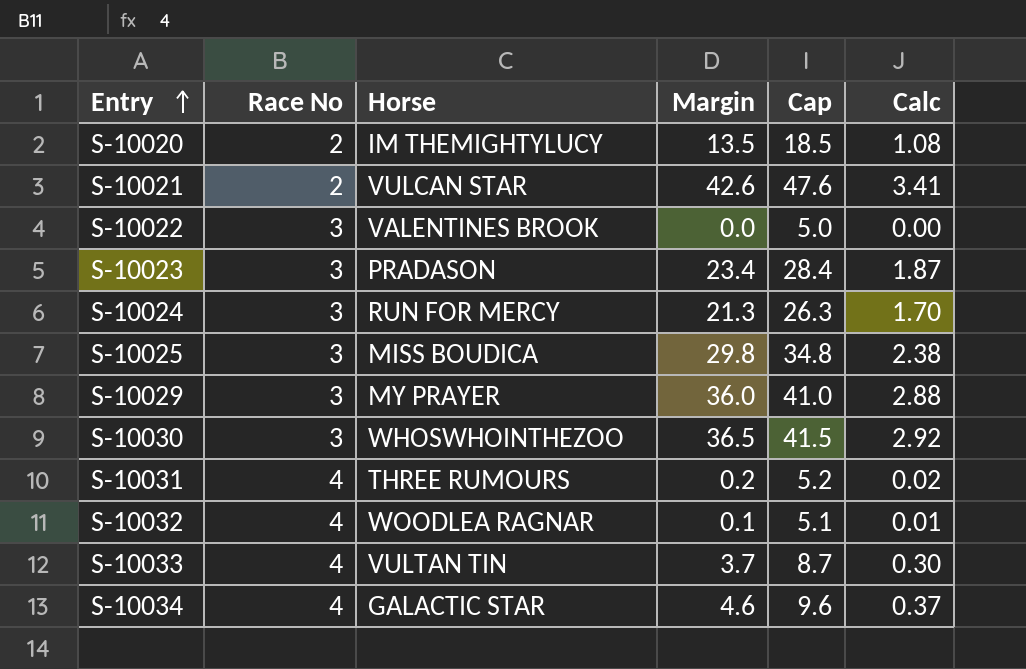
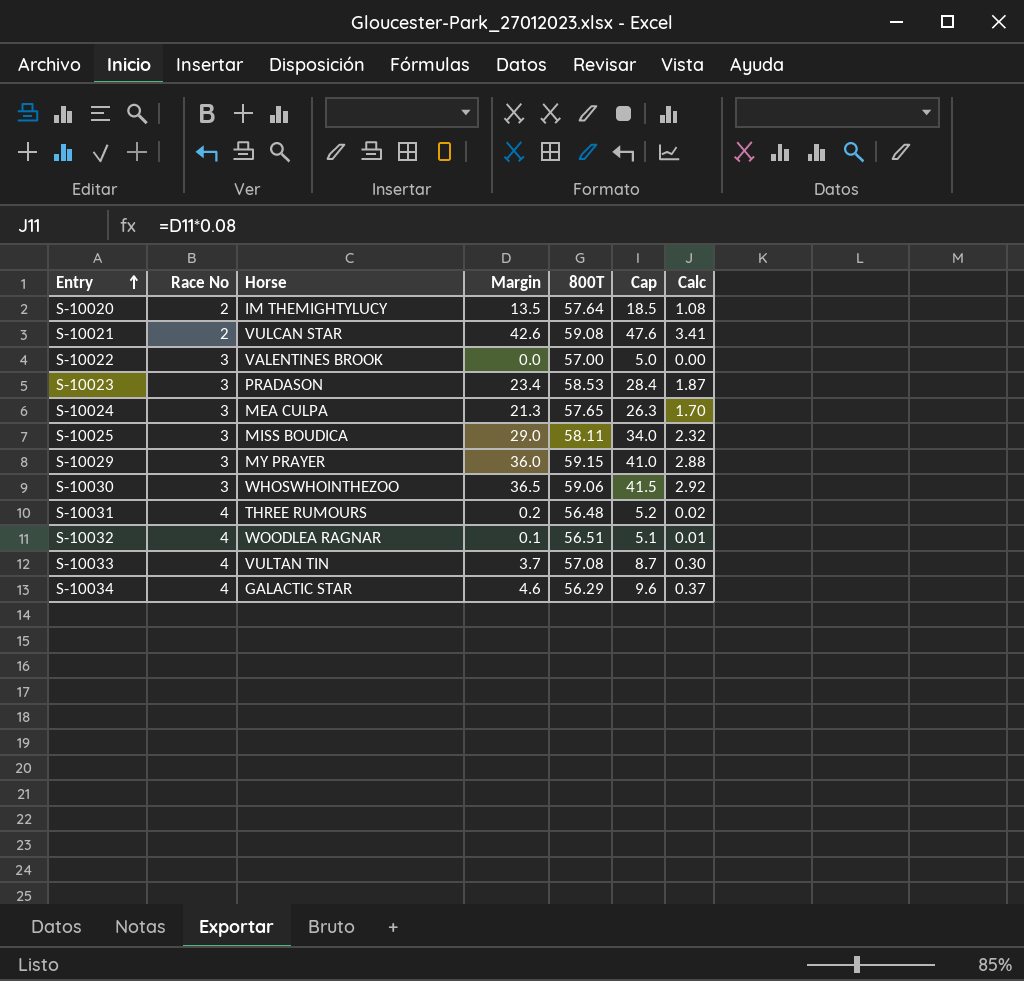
column 800T | position: none -> 5
S-10024 | Horse: RUN FOR MERCY -> MEA CULPA
S-10025 | Margin: 29.8 -> 29.0
S-10025 | Cap: 34.8 -> 34.0
S-10025 | Calc: 2.38 -> 2.32

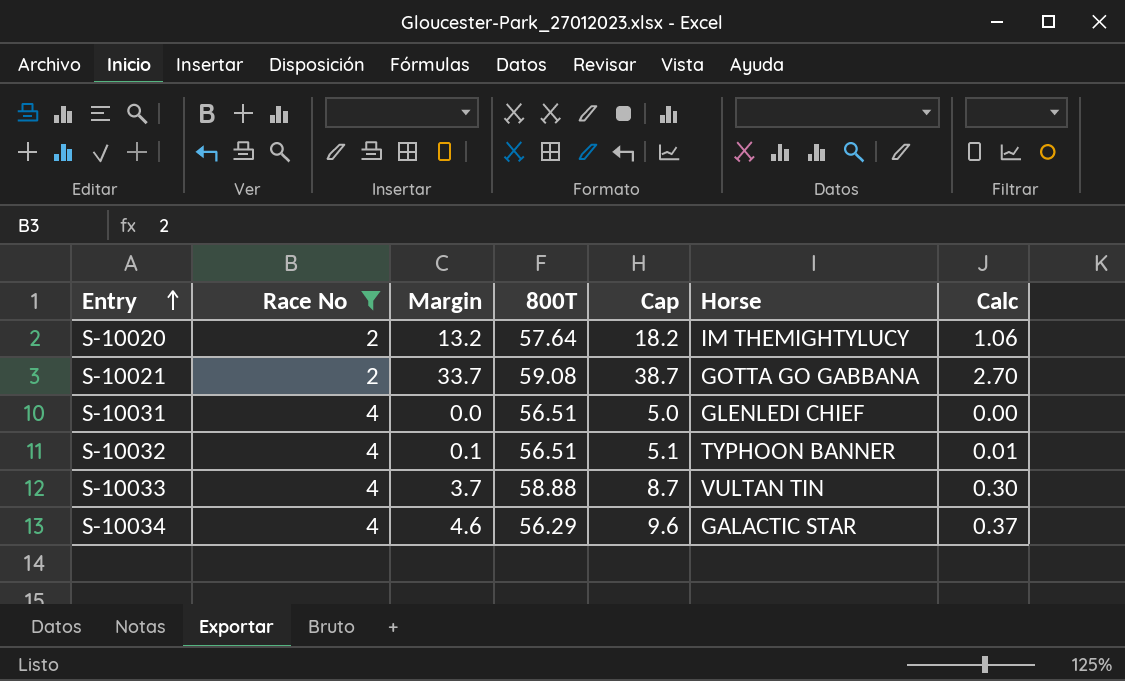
filter: none -> Race No != 3
column Horse | position: 3 -> 6
S-10020 | Margin: 13.5 -> 13.2
S-10020 | Cap: 18.5 -> 18.2
S-10020 | Calc: 1.08 -> 1.06
S-10021 | Margin: 42.6 -> 33.7
S-10021 | Cap: 47.6 -> 38.7
S-10021 | Horse: VULCAN STAR -> GOTTA GO GABBANA
S-10021 | Calc: 3.41 -> 2.70
S-10031 | Margin: 0.2 -> 0.0
S-10031 | 800T: 56.48 -> 56.51
S-10031 | Cap: 5.2 -> 5.0
S-10031 | Horse: THREE RUMOURS -> GLENLEDI CHIEF
S-10031 | Calc: 0.02 -> 0.00
S-10032 | Horse: WOODLEA RAGNAR -> TYPHOON BANNER
S-10033 | 800T: 57.08 -> 58.88

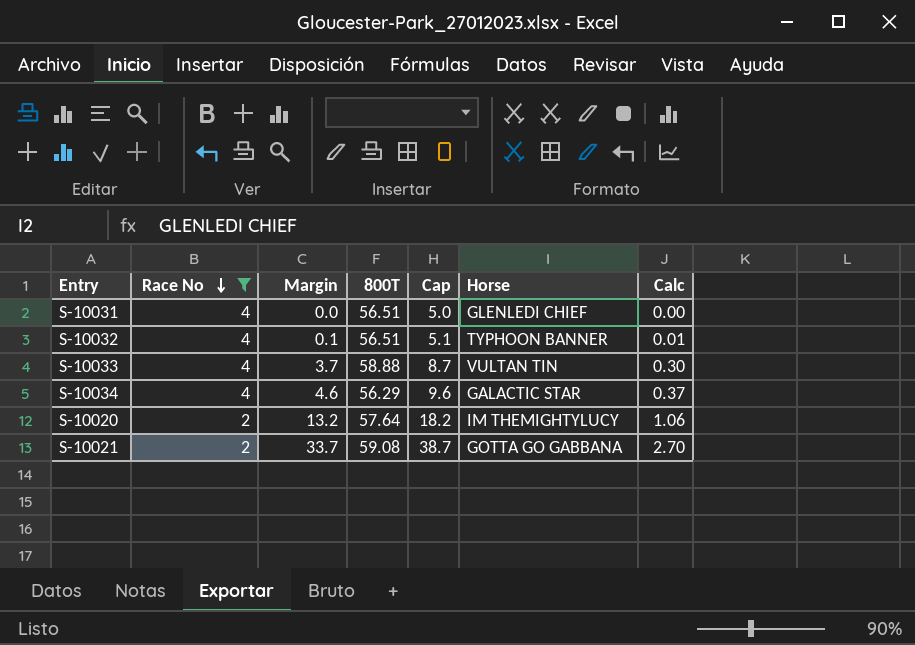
row order: Entry ascending -> Race No descending

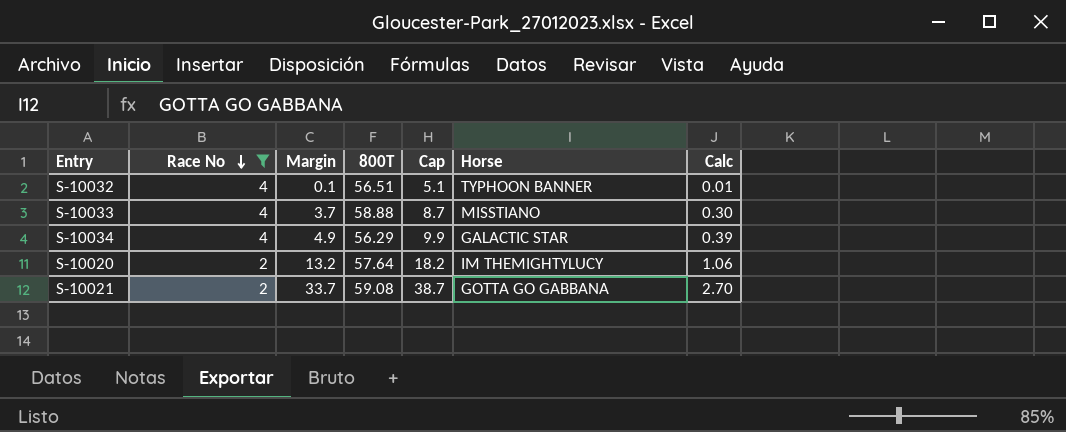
row S-10031: 4 | 0.0 | 56.51 | 5.0 | GLENLEDI CHIEF | 0.00 -> none
S-10033 | Horse: VULTAN TIN -> MISSTIANO
S-10034 | Margin: 4.6 -> 4.9
S-10034 | Cap: 9.6 -> 9.9
S-10034 | Calc: 0.37 -> 0.39

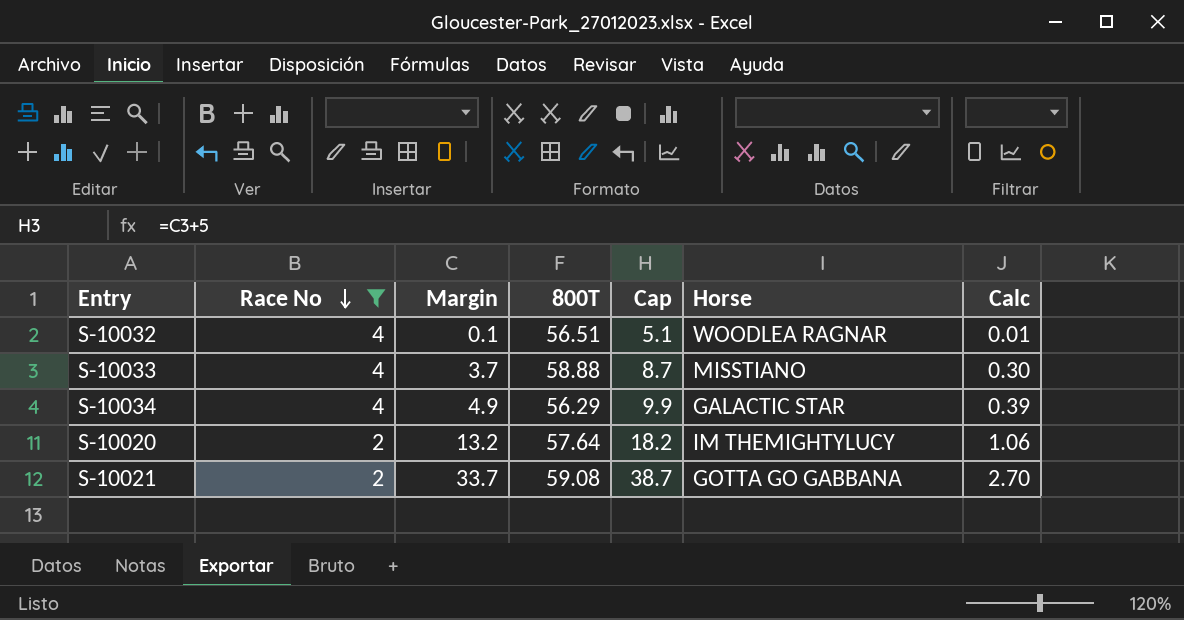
S-10032 | Horse: TYPHOON BANNER -> WOODLEA RAGNAR

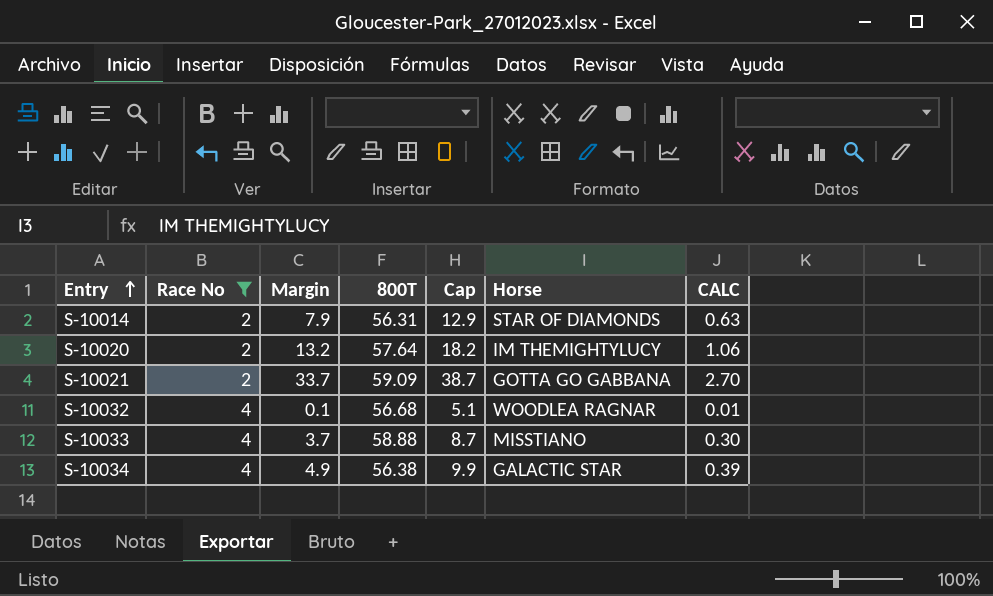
row order: Race No descending -> Entry ascending
column name: Calc -> CALC
row S-10014: none -> 2 | 7.9 | 56.31 | 12.9 | STAR OF DIAMONDS | 0.63
S-10021 | 800T: 59.08 -> 59.09
S-10032 | 800T: 56.51 -> 56.68
S-10034 | 800T: 56.29 -> 56.38

